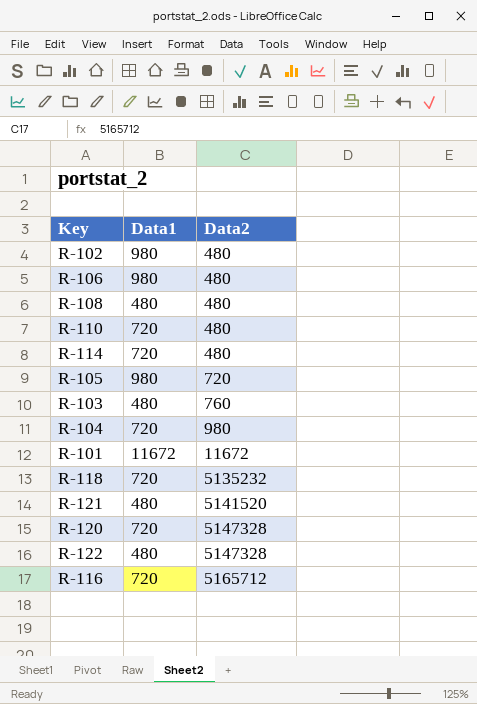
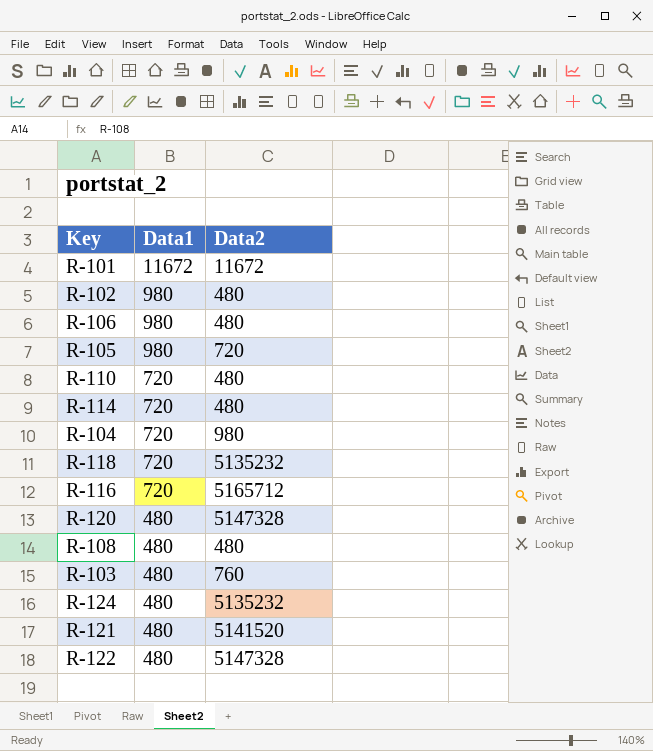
row order: Data2 ascending -> Data1 descending
R-120 | Data1: 720 -> 480
row R-124: none -> 480 | 5135232

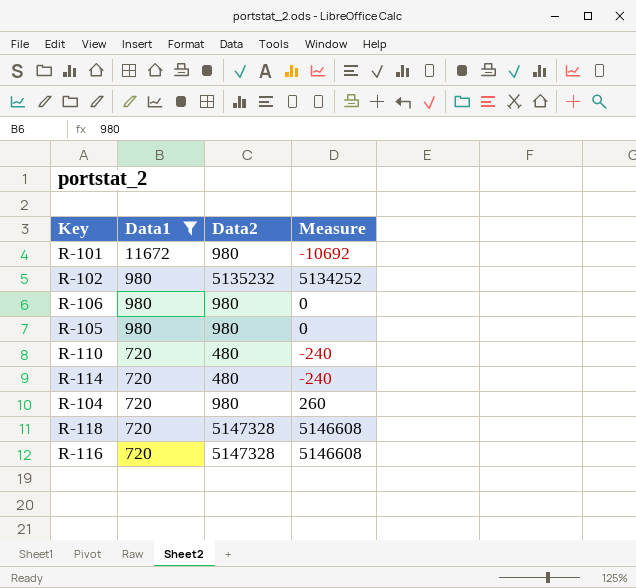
filter: none -> Data1 != 480
column Measure | formula: none -> [Data2] - [Data1]
R-101 | Data2: 11672 -> 980
R-102 | Data2: 480 -> 5135232
R-106 | Data2: 480 -> 980
R-105 | Data2: 720 -> 980
R-118 | Data2: 5135232 -> 5147328
R-116 | Data2: 5165712 -> 5147328

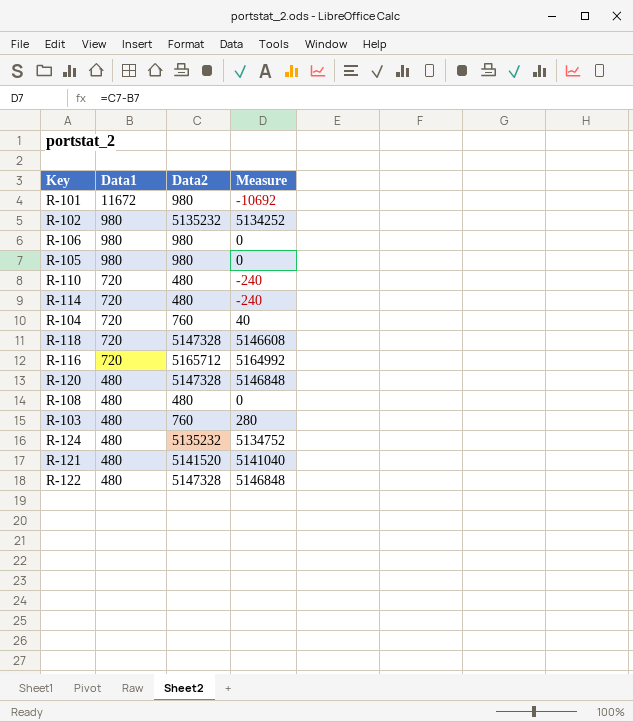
filter: Data1 != 480 -> none
R-104 | Data2: 980 -> 760
R-104 | Measure: 260 -> 40
R-116 | Data2: 5147328 -> 5165712
R-116 | Measure: 5146608 -> 5164992

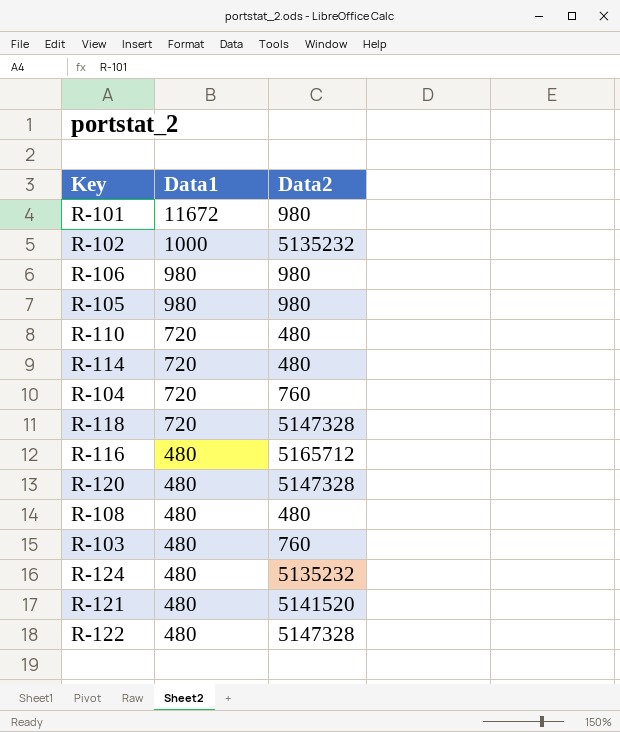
column Measure | formula: [Data2] - [Data1] -> none
R-102 | Data1: 980 -> 1000
R-116 | Data1: 720 -> 480

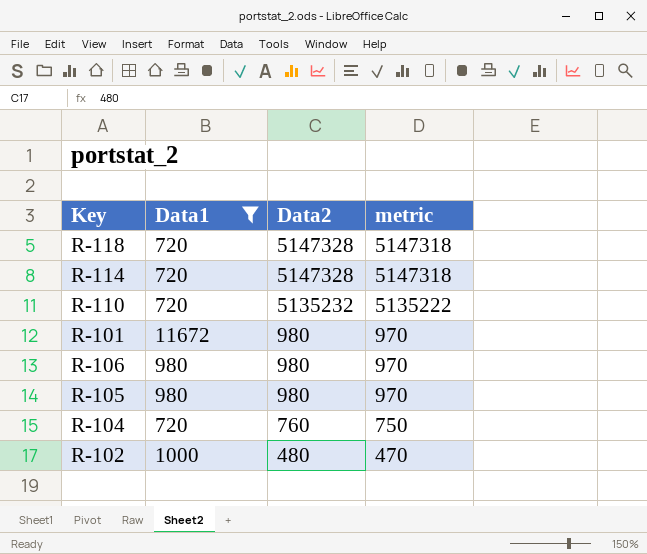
filter: none -> Data1 != 480
row order: Data1 descending -> Data2 descending
column metric | formula: none -> [Data2] - 10
R-114 | Data2: 480 -> 5147328
R-110 | Data2: 480 -> 5135232
R-102 | Data2: 5135232 -> 480

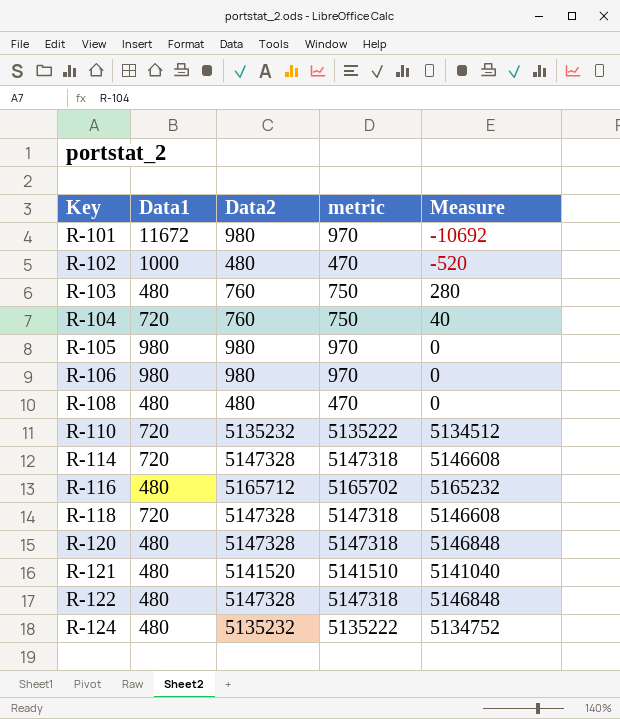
filter: Data1 != 480 -> none
row order: Data2 descending -> Key ascending
column Measure | formula: none -> [Data2] - [Data1]

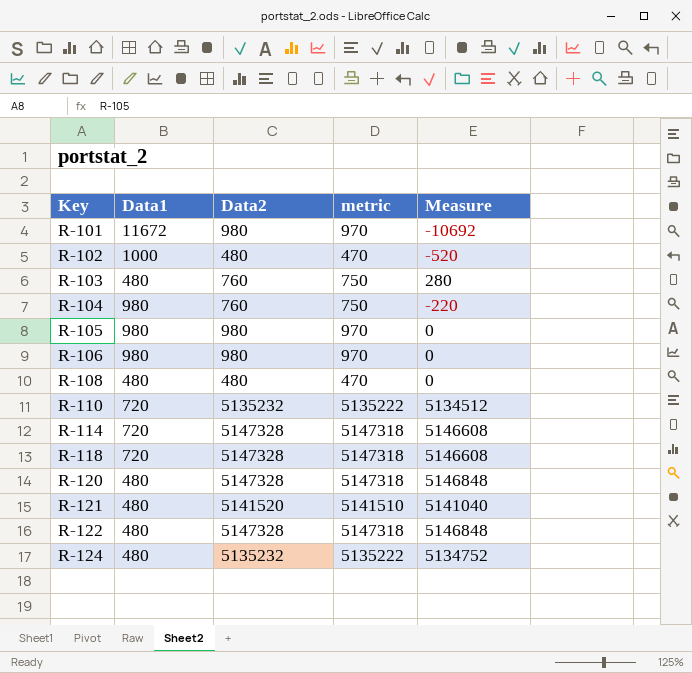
row R-116: 480 | 5165712 | 5165702 | 5165232 -> none
R-104 | Data1: 720 -> 980
R-104 | Measure: 40 -> -220

